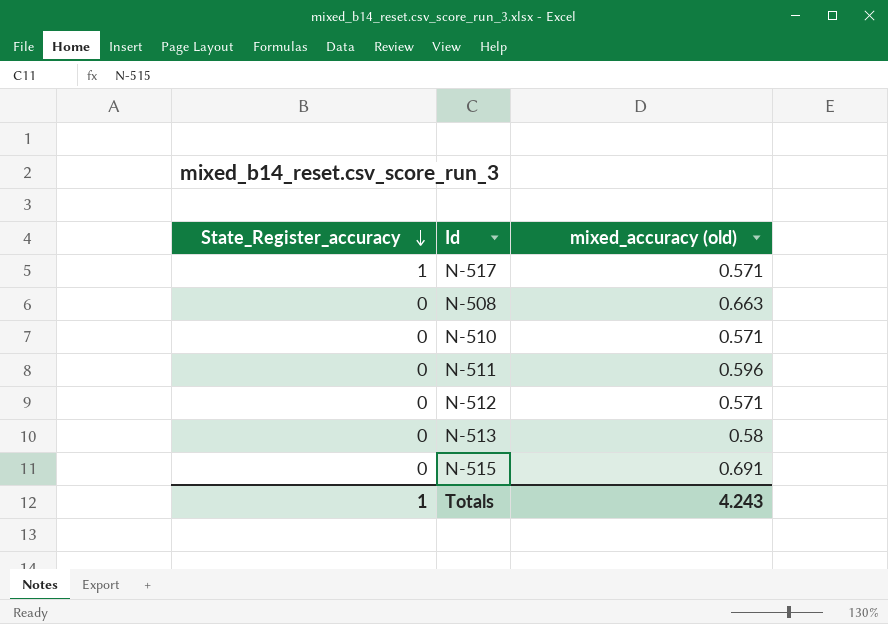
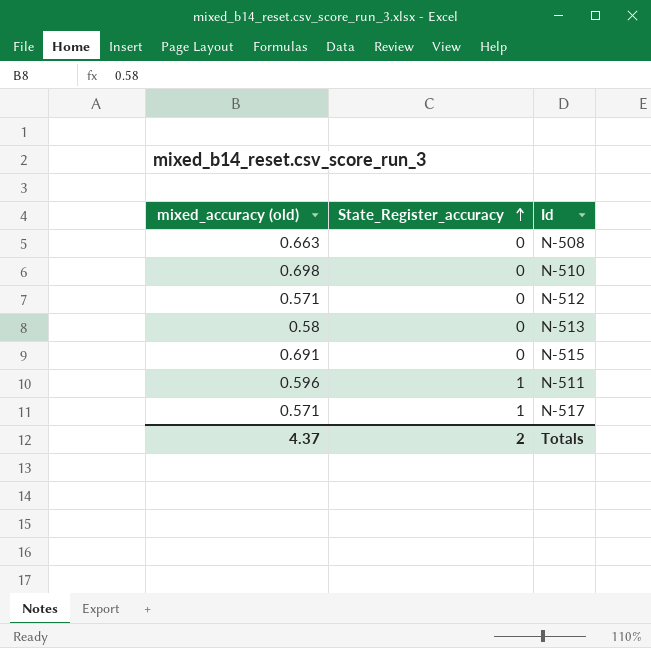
row order: State_Register_accuracy descending -> State_Register_accuracy ascending
column mixed_accuracy (old) | position: 3 -> 1
N-510 | mixed_accuracy (old): 0.571 -> 0.698
N-511 | State_Register_accuracy: 0 -> 1
Totals | mixed_accuracy (old): 4.243 -> 4.37
Totals | State_Register_accuracy: 1 -> 2

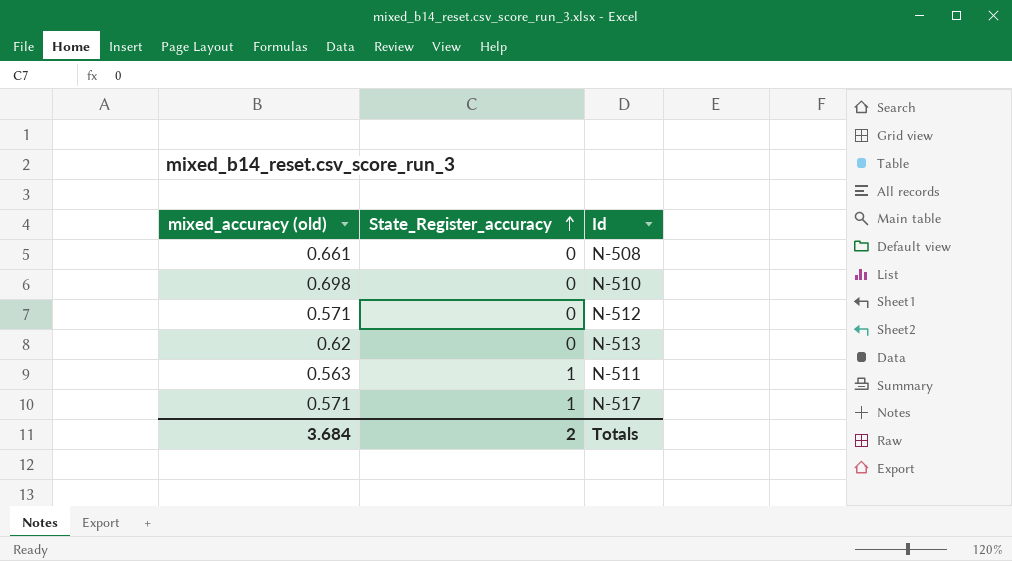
row N-515: 0.691 | 0 -> none
N-508 | mixed_accuracy (old): 0.663 -> 0.661
N-513 | mixed_accuracy (old): 0.58 -> 0.62
N-511 | mixed_accuracy (old): 0.596 -> 0.563
Totals | mixed_accuracy (old): 4.37 -> 3.684

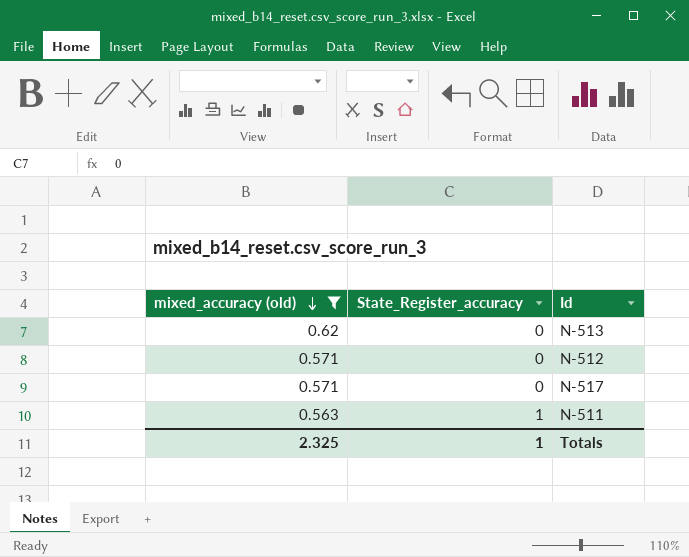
filter: none -> mixed_accuracy (old) <= 0.62
row order: State_Register_accuracy ascending -> mixed_accuracy (old) descending
N-517 | State_Register_accuracy: 1 -> 0
Totals | mixed_accuracy (old): 3.684 -> 2.325
Totals | State_Register_accuracy: 2 -> 1

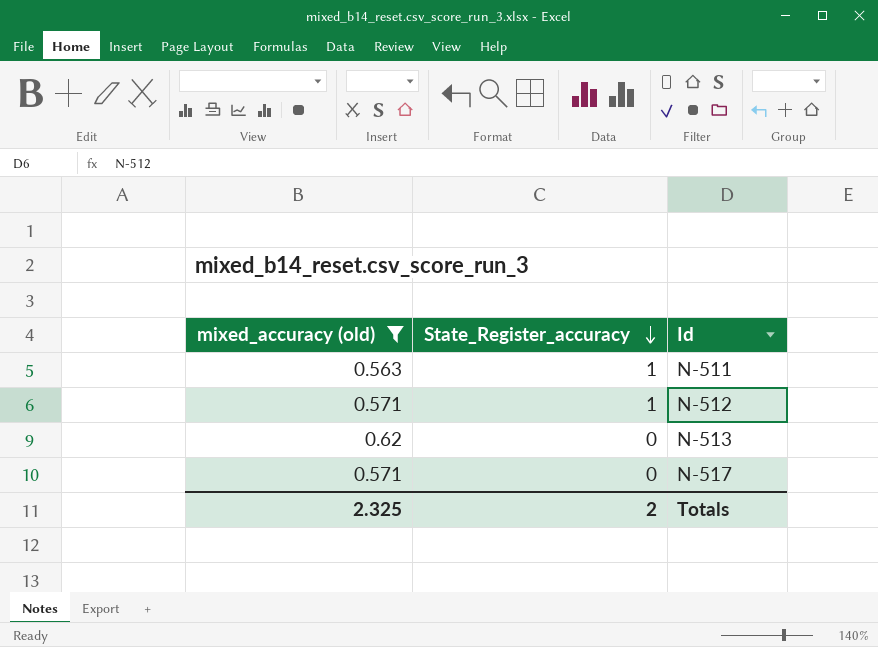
row order: mixed_accuracy (old) descending -> State_Register_accuracy descending
N-512 | State_Register_accuracy: 0 -> 1
Totals | State_Register_accuracy: 1 -> 2

